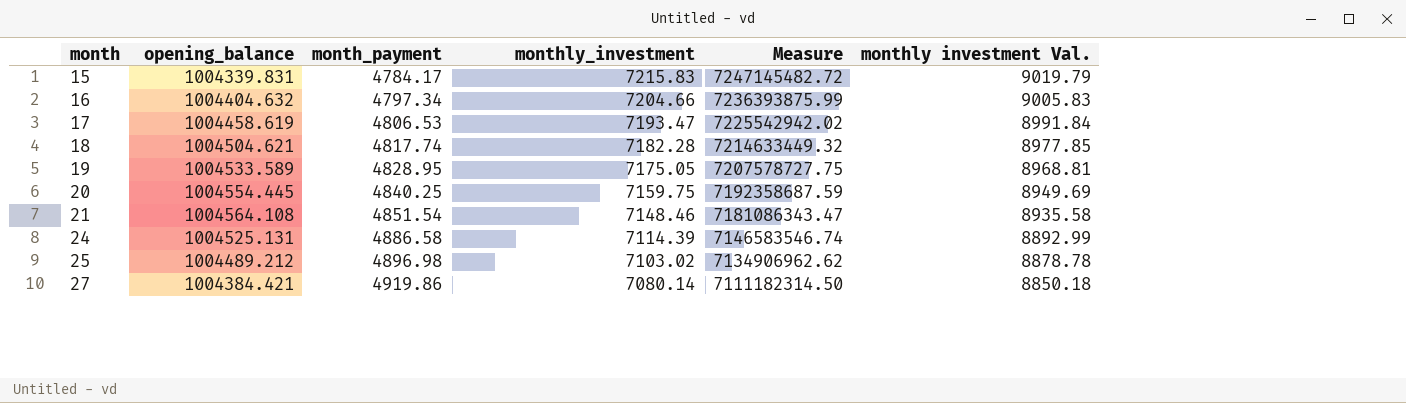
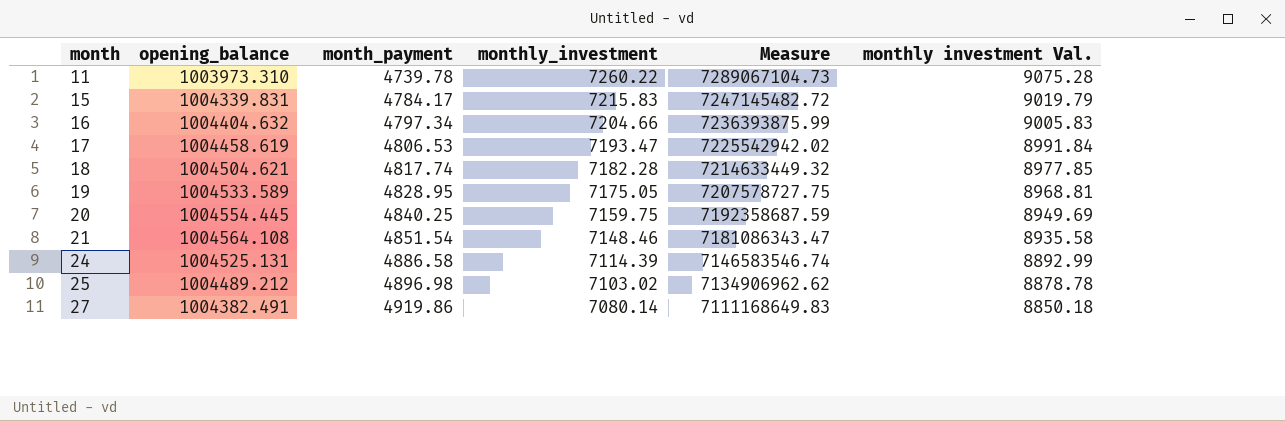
row 11: none -> 1003973.310 | 4739.78 | 7260.22 | 7289067104.73 | 9075.28
27 | opening_balance: 1004384.421 -> 1004382.491
27 | Measure: 7111182314.50 -> 7111168649.83

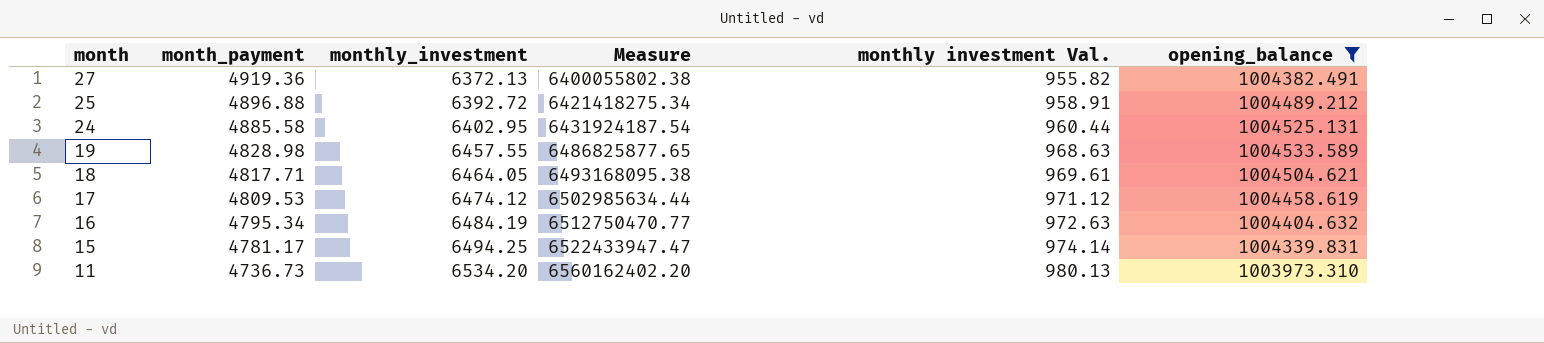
filter: none -> opening_balance <= 1004533.589
row order: month ascending -> month descending
column monthly investment Val. | formula: [monthly_investment] * 1.25 -> [monthly_investment] * 0.15
column opening_balance | position: 2 -> 6
27 | month_payment: 4919.86 -> 4919.36
27 | monthly_investment: 7080.14 -> 6372.13
27 | Measure: 7111168649.83 -> 6400055802.38
25 | month_payment: 4896.98 -> 4896.88
25 | monthly_investment: 7103.02 -> 6392.72
25 | Measure: 7134906962.62 -> 6421418275.34
24 | month_payment: 4886.58 -> 4885.58
24 | monthly_investment: 7114.39 -> 6402.95
24 | Measure: 7146583546.74 -> 6431924187.54
19 | month_payment: 4828.95 -> 4828.98
19 | monthly_investment: 7175.05 -> 6457.55
19 | Measure: 7207578727.75 -> 6486825877.65
18 | month_payment: 4817.74 -> 4817.71
18 | monthly_investment: 7182.28 -> 6464.05
18 | Measure: 7214633449.32 -> 6493168095.38
17 | month_payment: 4806.53 -> 4809.53
17 | monthly_investment: 7193.47 -> 6474.12
17 | Measure: 7225542942.02 -> 6502985634.44
16 | month_payment: 4797.34 -> 4795.34
16 | monthly_investment: 7204.66 -> 6484.19
16 | Measure: 7236393875.99 -> 6512750470.77
15 | month_payment: 4784.17 -> 4781.17
15 | monthly_investment: 7215.83 -> 6494.25
15 | Measure: 7247145482.72 -> 6522433947.47
11 | month_payment: 4739.78 -> 4736.73
11 | monthly_investment: 7260.22 -> 6534.20
11 | Measure: 7289067104.73 -> 6560162402.20

